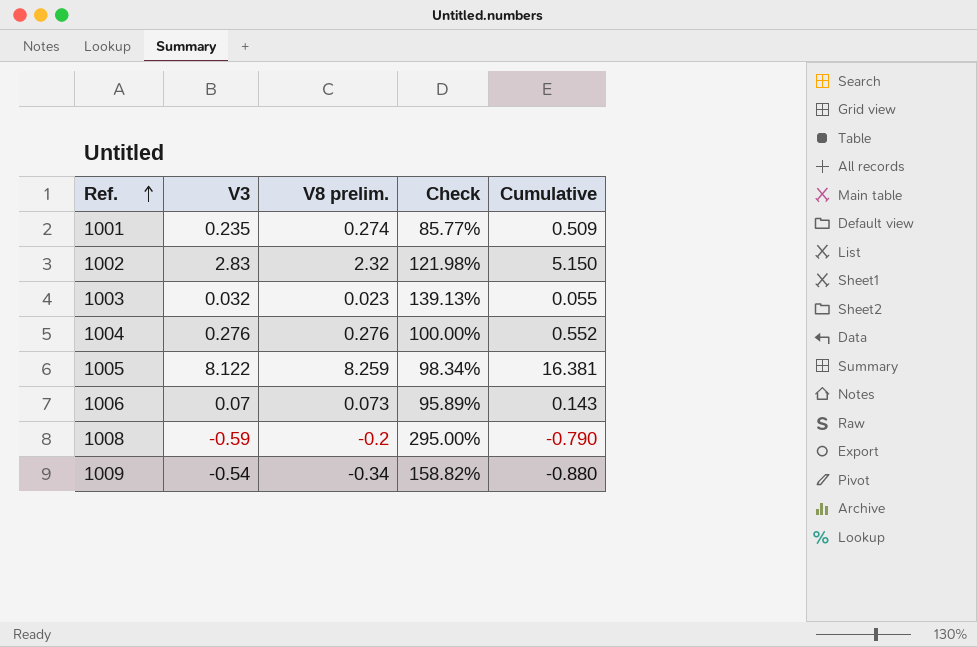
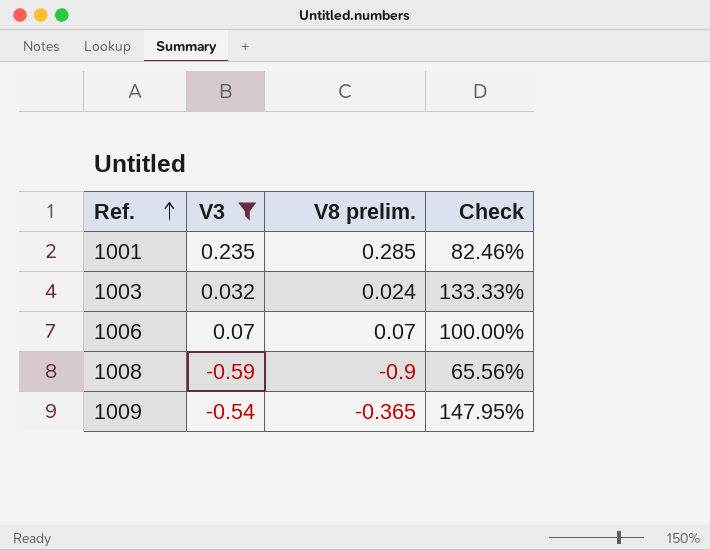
filter: none -> V3 <= 0.235
column Cumulative | formula: [V3] + [V8 prelim.] -> none
1001 | V8 prelim.: 0.274 -> 0.285
1001 | Check: 85.77% -> 82.46%
1003 | V8 prelim.: 0.023 -> 0.024
1003 | Check: 139.13% -> 133.33%
1006 | V8 prelim.: 0.073 -> 0.07
1006 | Check: 95.89% -> 100.00%
1008 | V8 prelim.: -0.2 -> -0.9
1008 | Check: 295.00% -> 65.56%
1009 | V8 prelim.: -0.34 -> -0.365
1009 | Check: 158.82% -> 147.95%

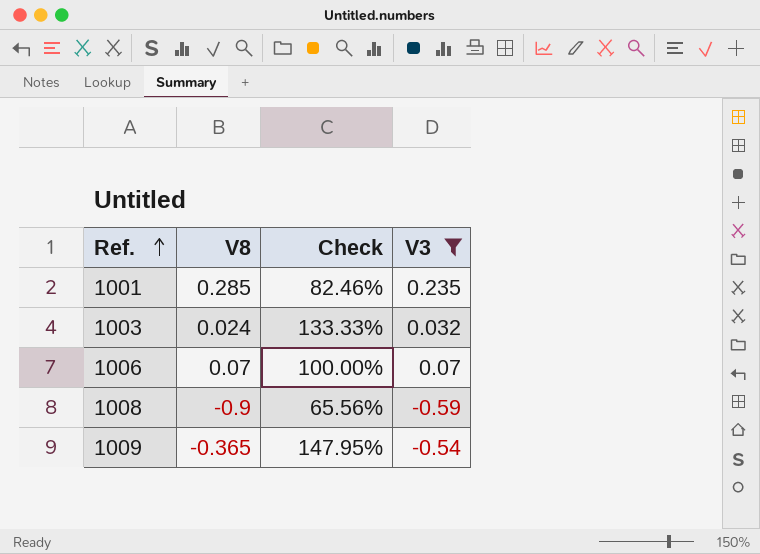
column name: V8 prelim. -> V8
column V3 | position: 2 -> 4

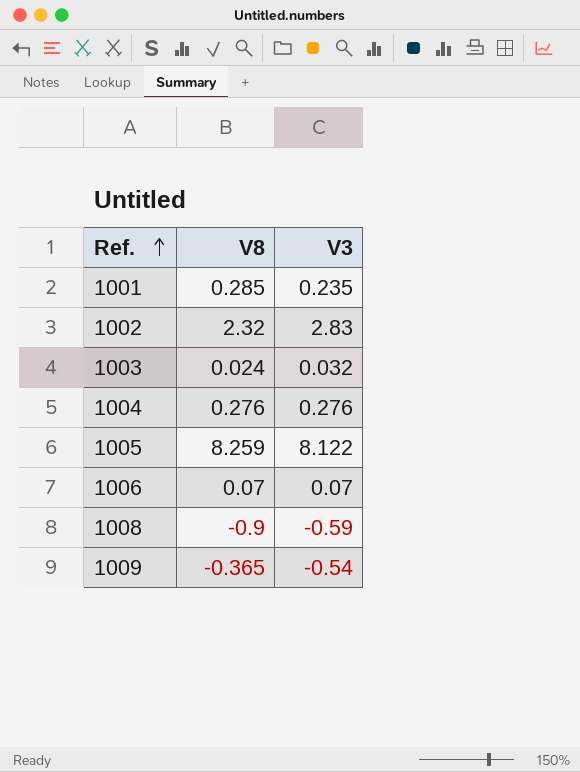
filter: V3 <= 0.235 -> none
column Check | formula: [V3] / [V8] -> none

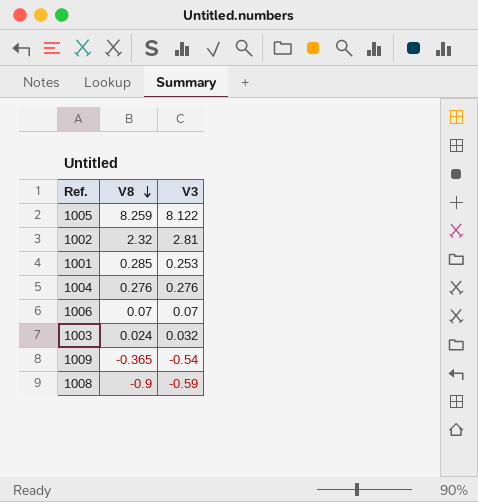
row order: Ref. ascending -> V8 descending
1002 | V3: 2.83 -> 2.81
1001 | V3: 0.235 -> 0.253

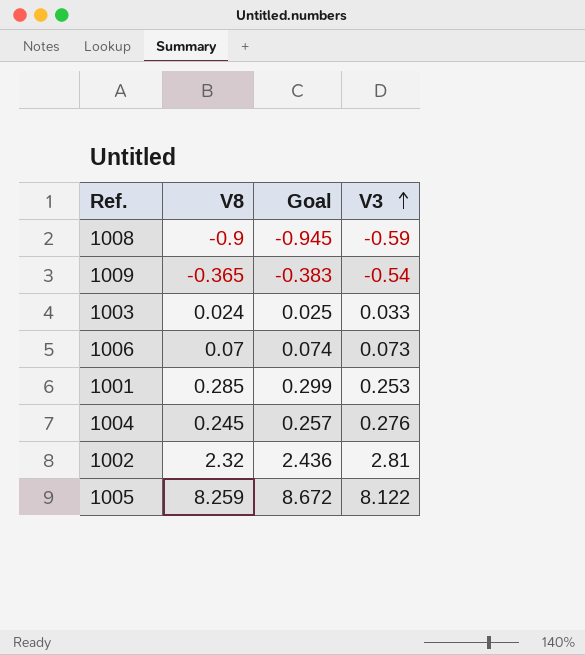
row order: V8 descending -> V3 ascending
column Goal | formula: none -> [V8] * 1.05
1003 | V3: 0.032 -> 0.033
1006 | V3: 0.07 -> 0.073
1004 | V8: 0.276 -> 0.245

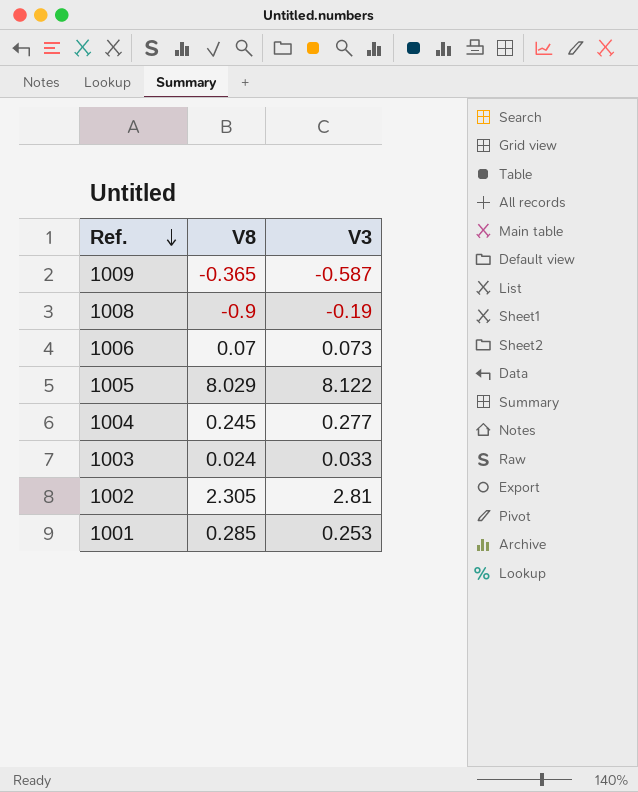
row order: V3 ascending -> Ref. descending
column Goal | formula: [V8] * 1.05 -> none
1009 | V3: -0.54 -> -0.587
1008 | V3: -0.59 -> -0.19
1005 | V8: 8.259 -> 8.029
1004 | V3: 0.276 -> 0.277
1002 | V8: 2.32 -> 2.305

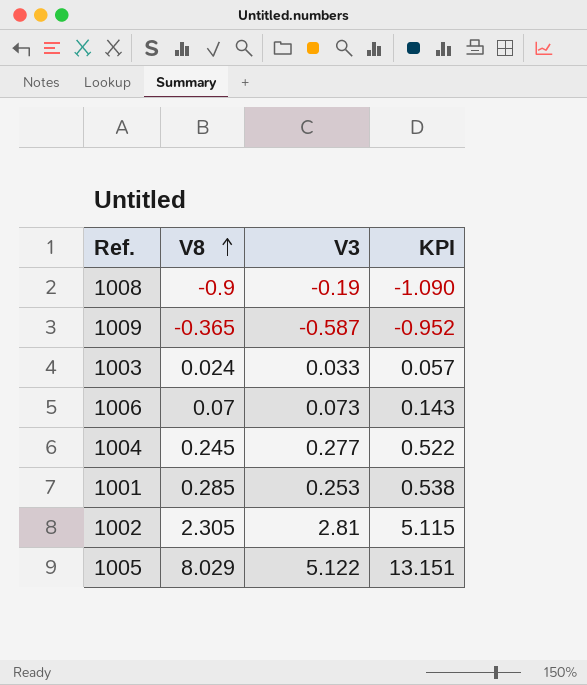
row order: Ref. descending -> V8 ascending
column KPI | formula: none -> [V8] + [V3]
1005 | V3: 8.122 -> 5.122

